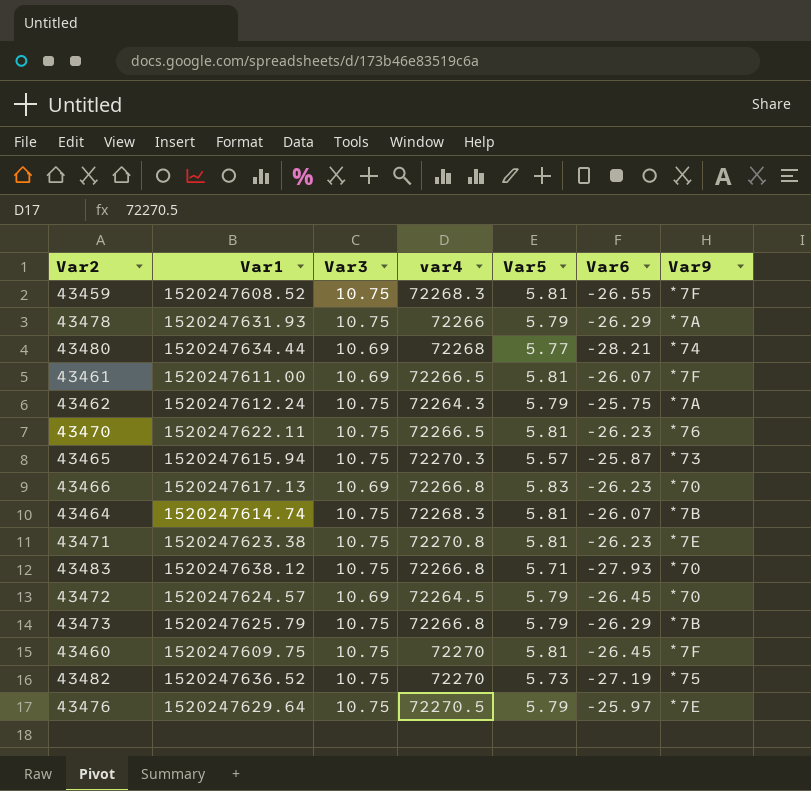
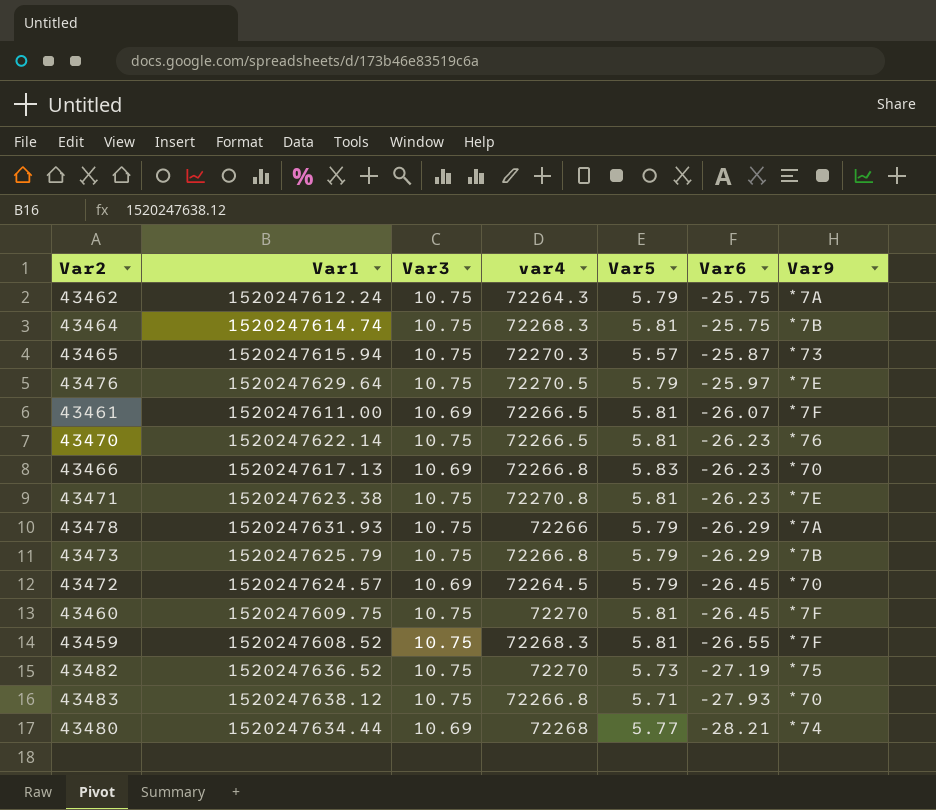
row order: none -> Var6 descending
43464 | Var6: -26.07 -> -25.75
43470 | Var1: 1520247622.11 -> 1520247622.14

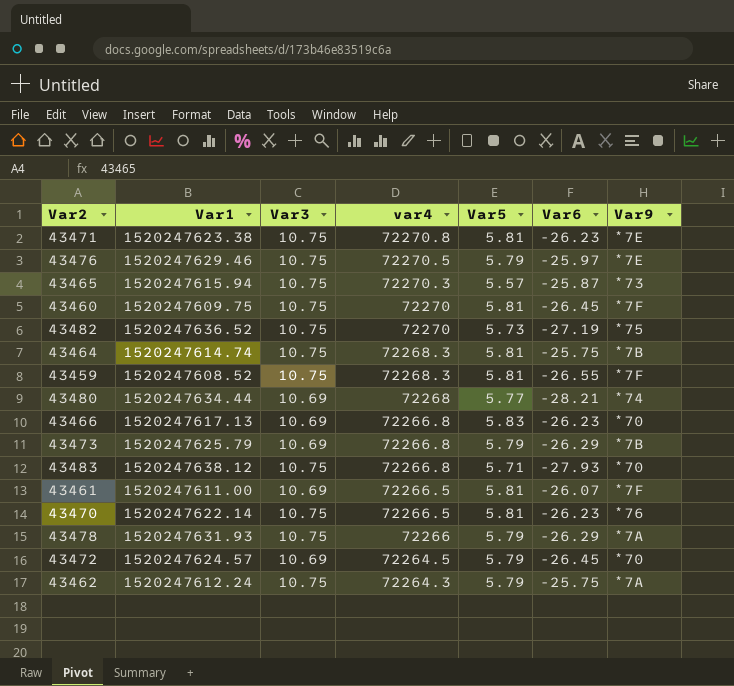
row order: Var6 descending -> var4 descending
43476 | Var1: 1520247629.64 -> 1520247629.46
43473 | Var3: 10.75 -> 10.69

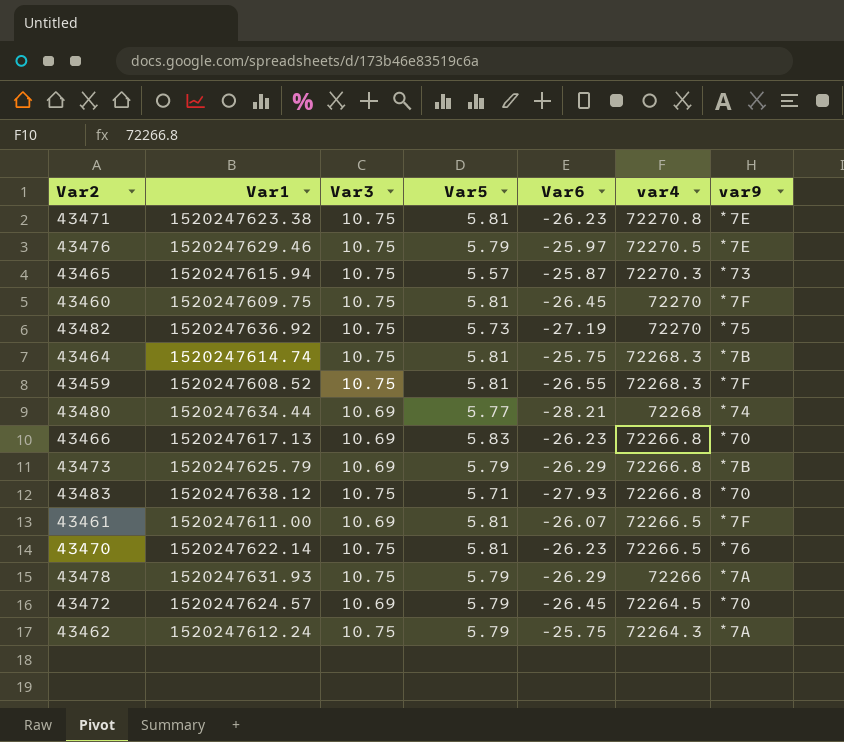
column var4 | position: 4 -> 6
column name: Var9 -> var9
43482 | Var1: 1520247636.52 -> 1520247636.92

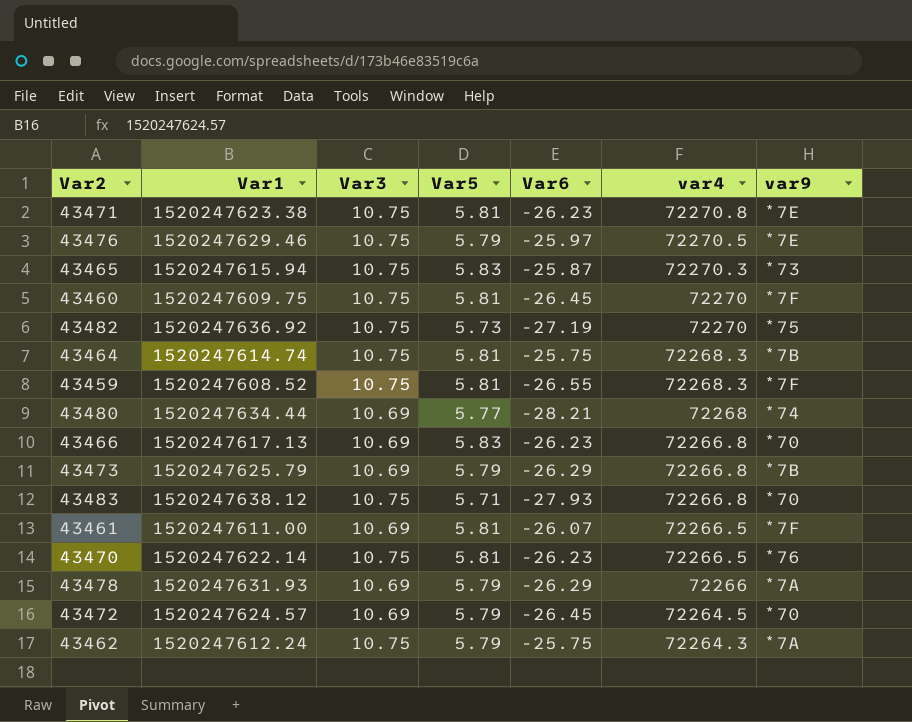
43465 | Var5: 5.57 -> 5.83
43478 | Var3: 10.75 -> 10.69

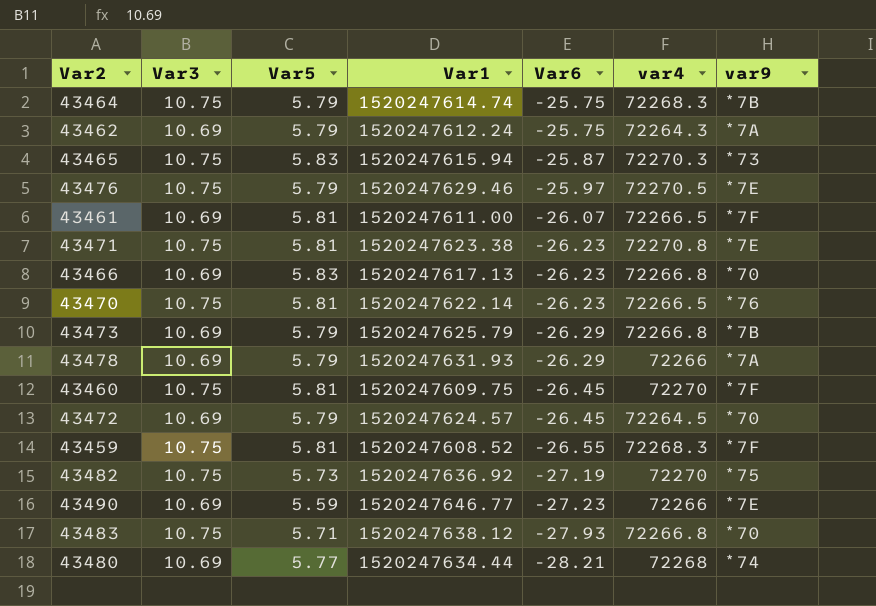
row order: var4 descending -> Var6 descending
column Var1 | position: 2 -> 4
43464 | Var5: 5.81 -> 5.79
43462 | Var3: 10.75 -> 10.69
row 43490: none -> 10.69 | 5.59 | 1520247646.77 | -27.23 | 72266 | *7E

